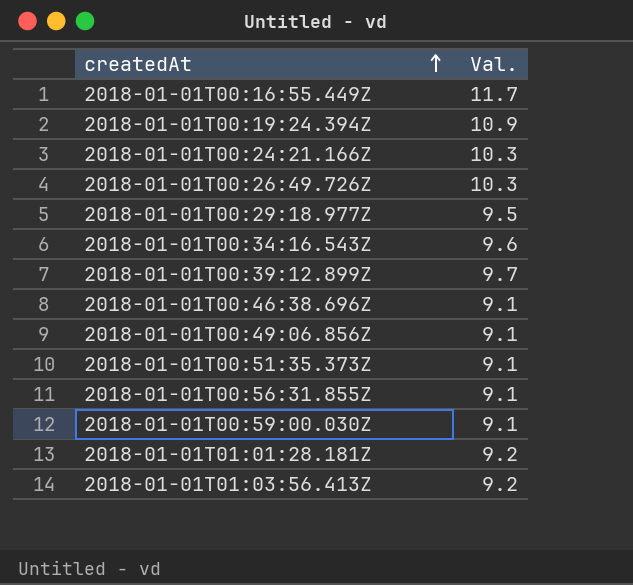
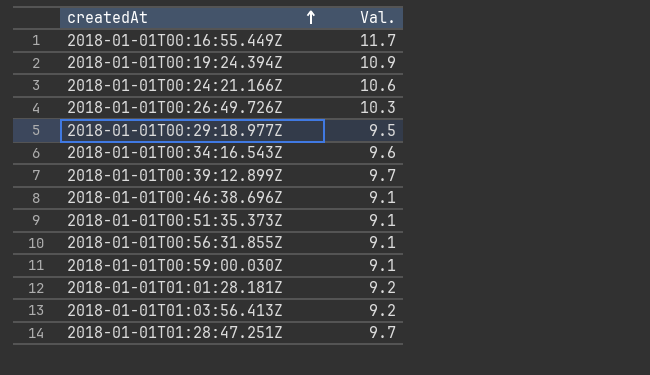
row 2018-01-01T00:49:06.856Z: 9.1 -> none
2018-01-01T00:24:21.166Z | Val.: 10.3 -> 10.6
row 2018-01-01T01:28:47.251Z: none -> 9.7

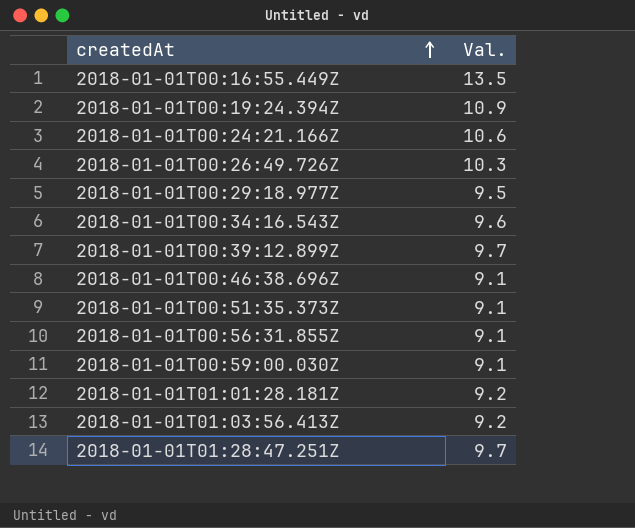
2018-01-01T00:16:55.449Z | Val.: 11.7 -> 13.5

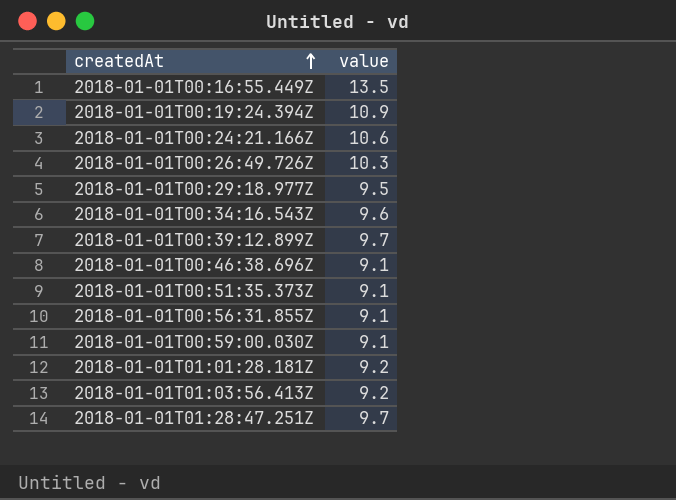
column name: Val. -> value

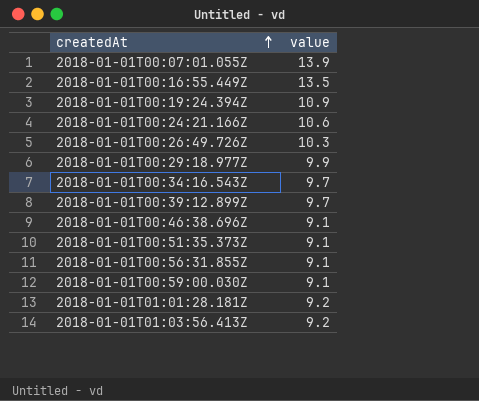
row 2018-01-01T01:28:47.251Z: 9.7 -> none
row 2018-01-01T00:07:01.055Z: none -> 13.9
2018-01-01T00:29:18.977Z | value: 9.5 -> 9.9
2018-01-01T00:34:16.543Z | value: 9.6 -> 9.7

